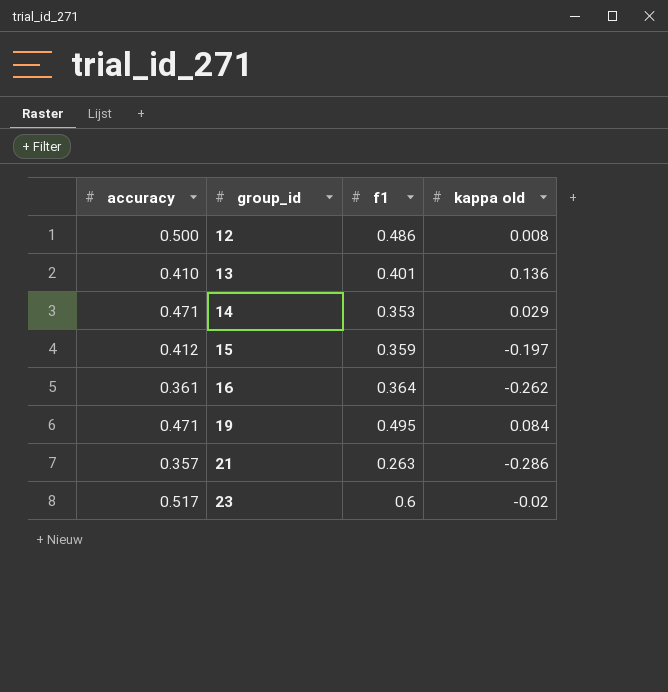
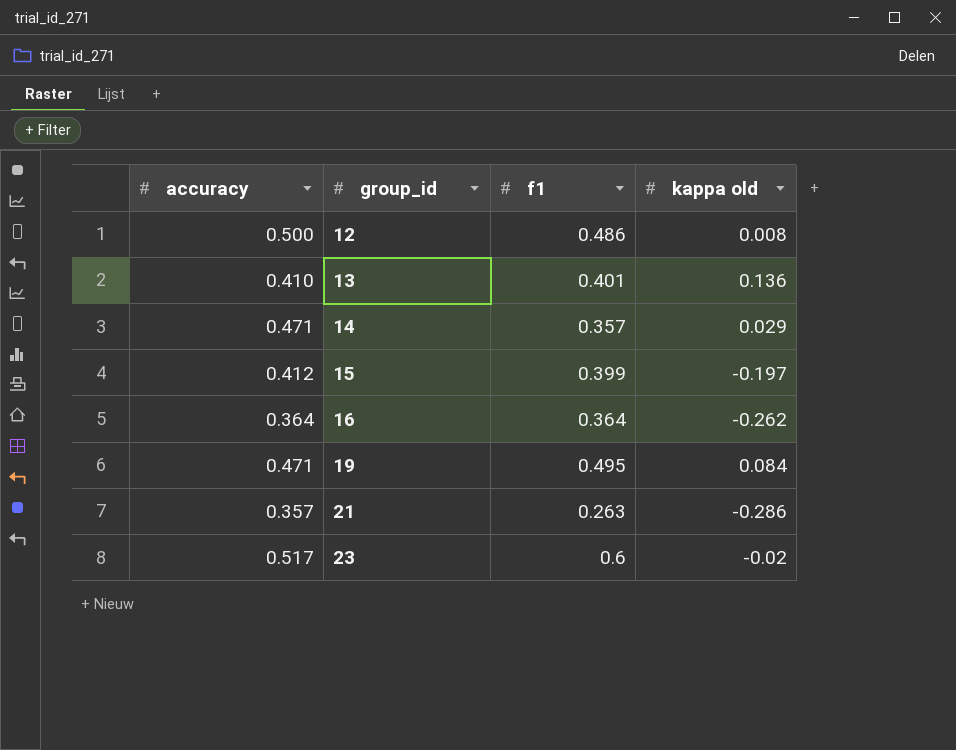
14 | f1: 0.353 -> 0.357
15 | f1: 0.359 -> 0.399
16 | accuracy: 0.361 -> 0.364

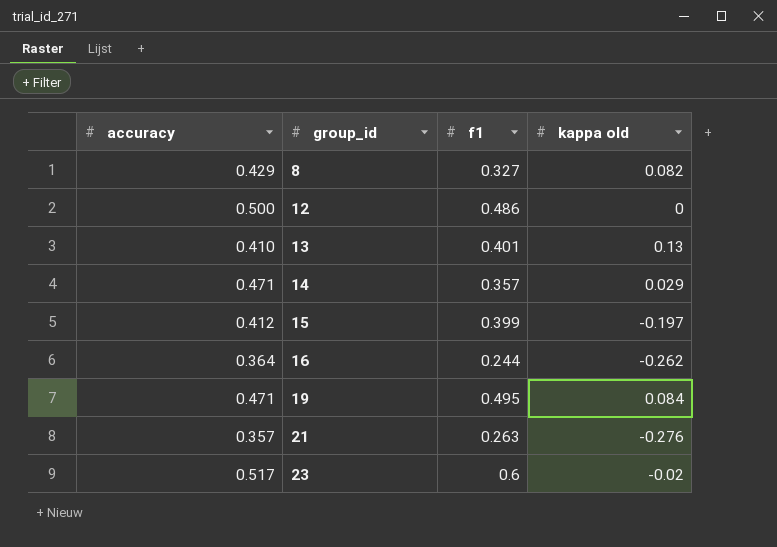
row 8: none -> 0.429 | 0.327 | 0.082
12 | kappa old: 0.008 -> 0
13 | kappa old: 0.136 -> 0.13
16 | f1: 0.364 -> 0.244
21 | kappa old: -0.286 -> -0.276

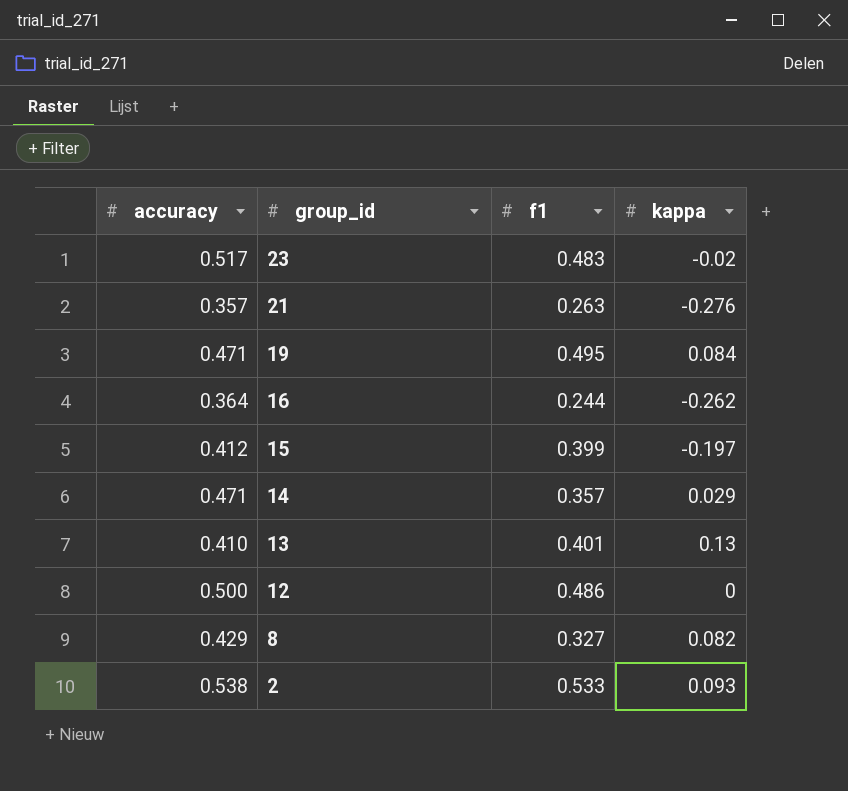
row order: group_id ascending -> group_id descending
column name: kappa old -> kappa
23 | f1: 0.6 -> 0.483
row 2: none -> 0.538 | 0.533 | 0.093

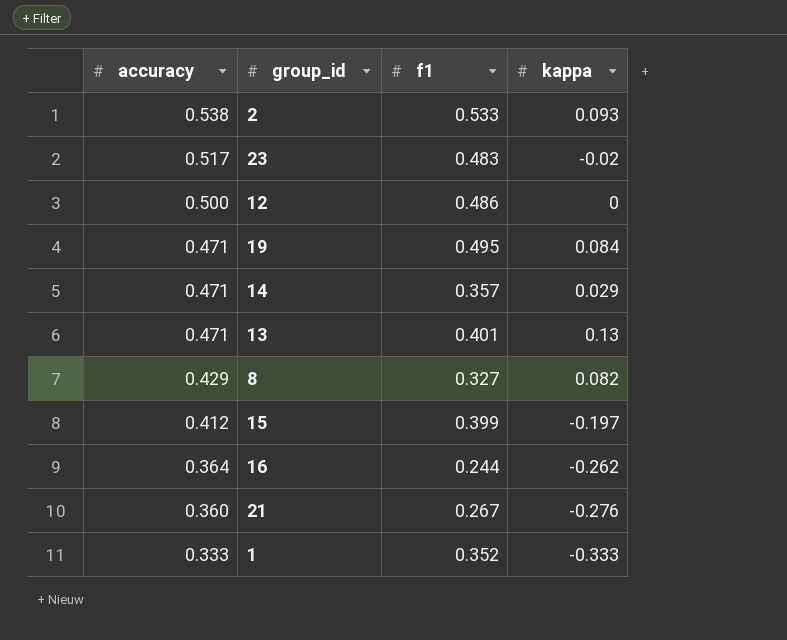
row order: group_id descending -> accuracy descending
13 | accuracy: 0.410 -> 0.471
21 | accuracy: 0.357 -> 0.360
21 | f1: 0.263 -> 0.267
row 1: none -> 0.333 | 0.352 | -0.333

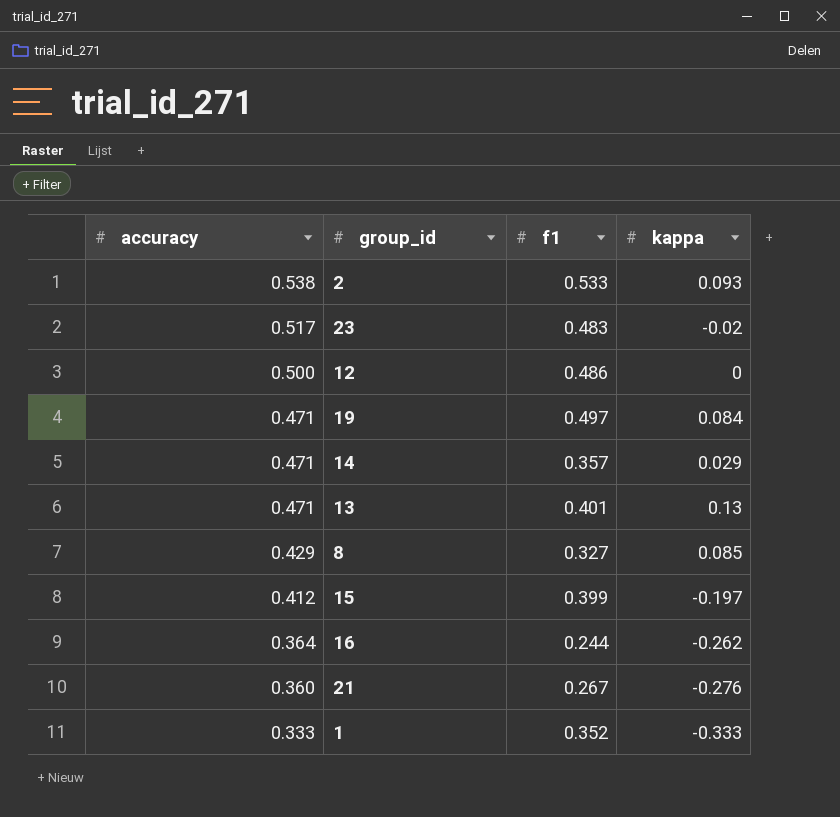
19 | f1: 0.495 -> 0.497
8 | kappa: 0.082 -> 0.085

